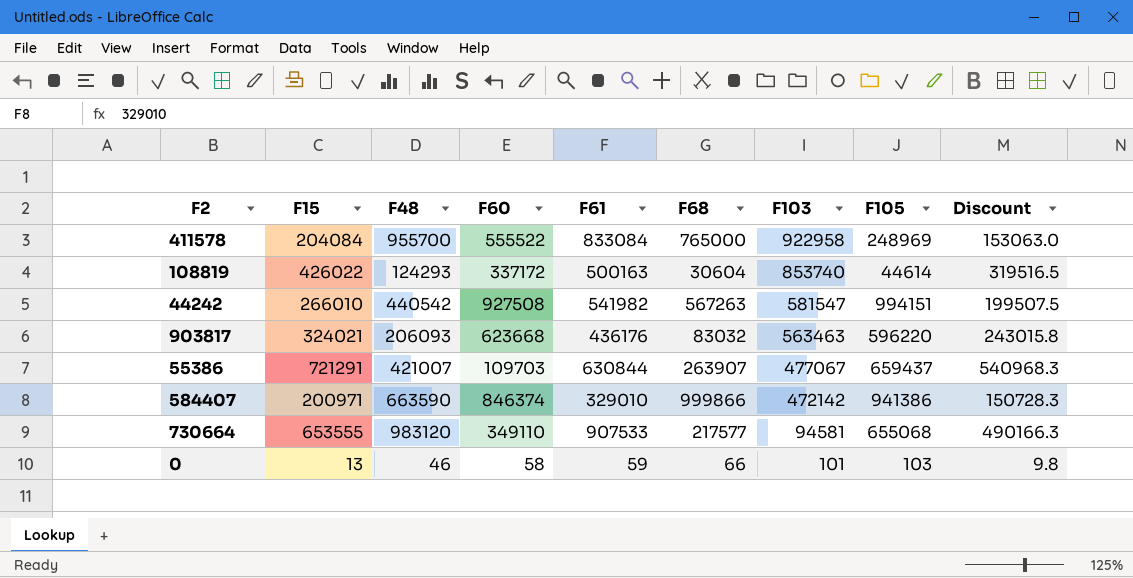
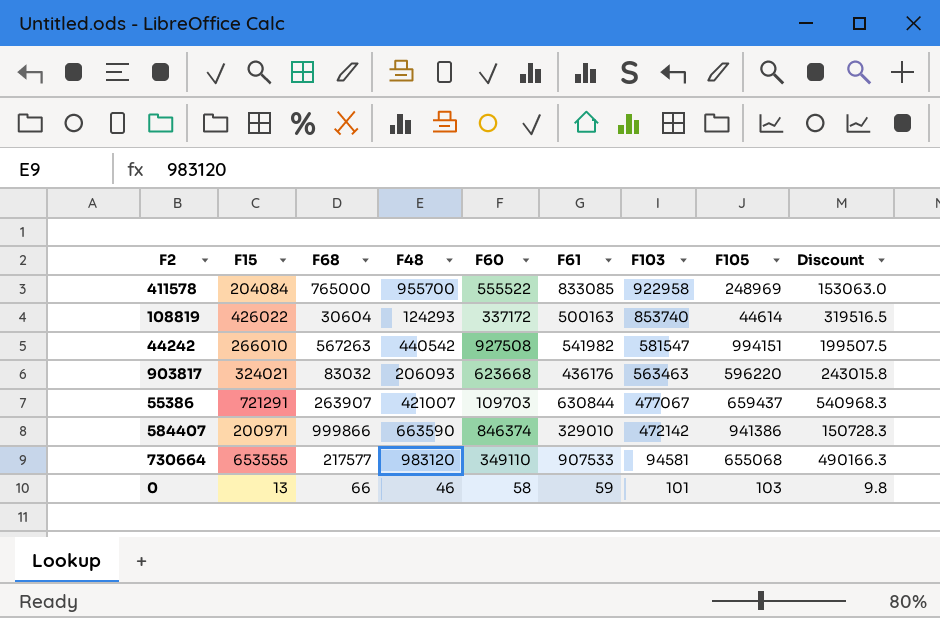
column F68 | position: 6 -> 3
411578 | F61: 833084 -> 833085

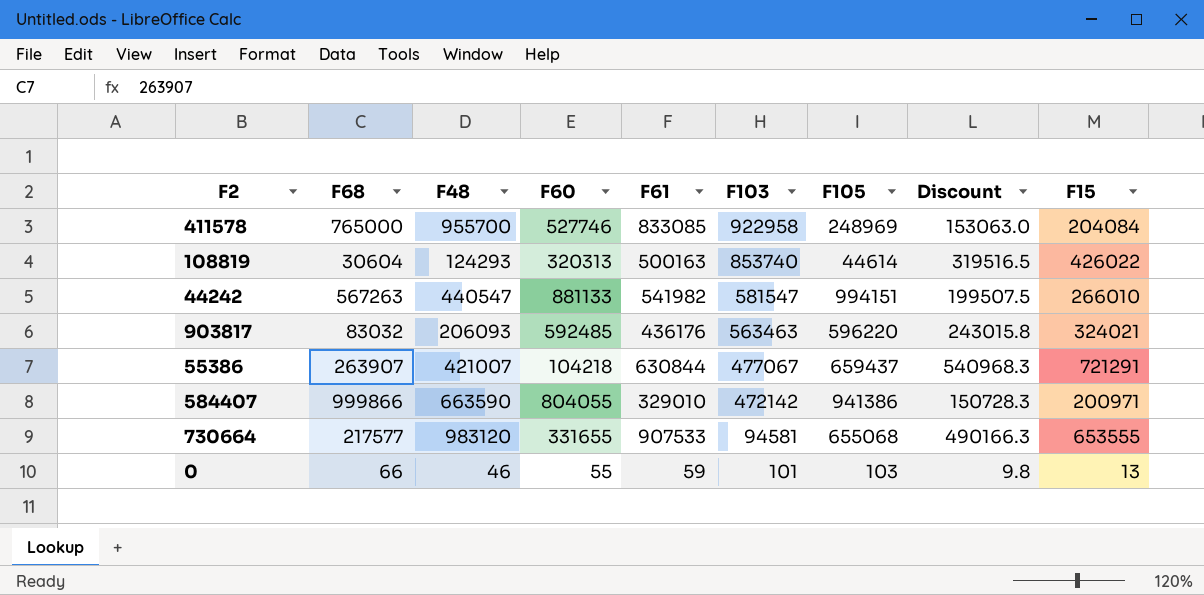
column F15 | position: 2 -> 9
411578 | F60: 555522 -> 527746
108819 | F60: 337172 -> 320313
44242 | F48: 440542 -> 440547
44242 | F60: 927508 -> 881133
903817 | F60: 623668 -> 592485
55386 | F60: 109703 -> 104218
584407 | F60: 846374 -> 804055
730664 | F60: 349110 -> 331655
0 | F60: 58 -> 55

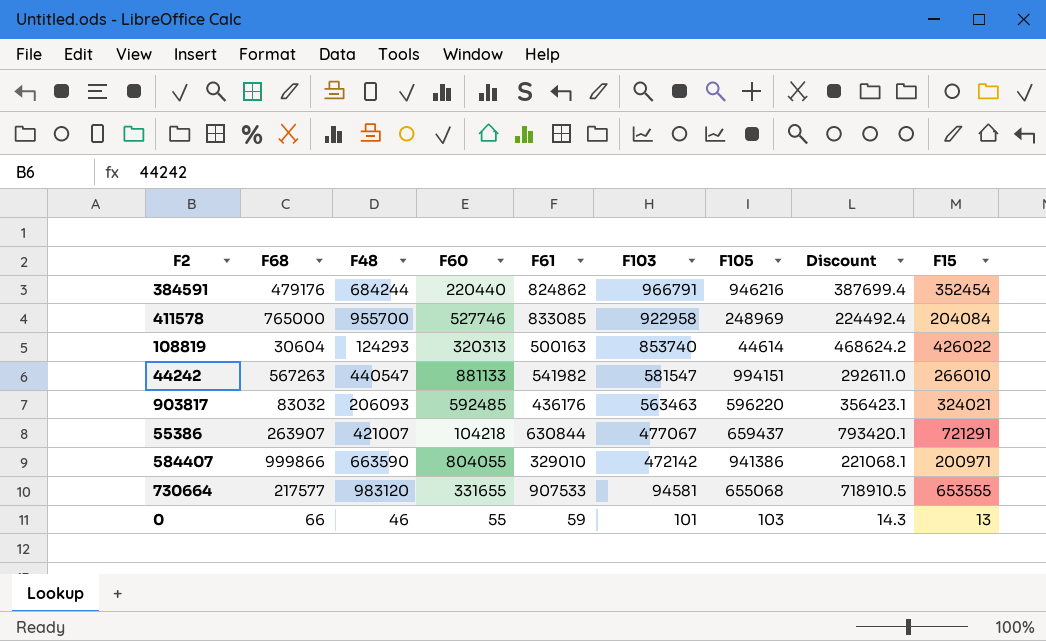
column Discount | formula: [F15] * 0.75 -> [F15] * 1.1
row 384591: none -> 479176 | 684244 | 220440 | 824862 | 966791 | 946216 | 387699.4 | 352454

